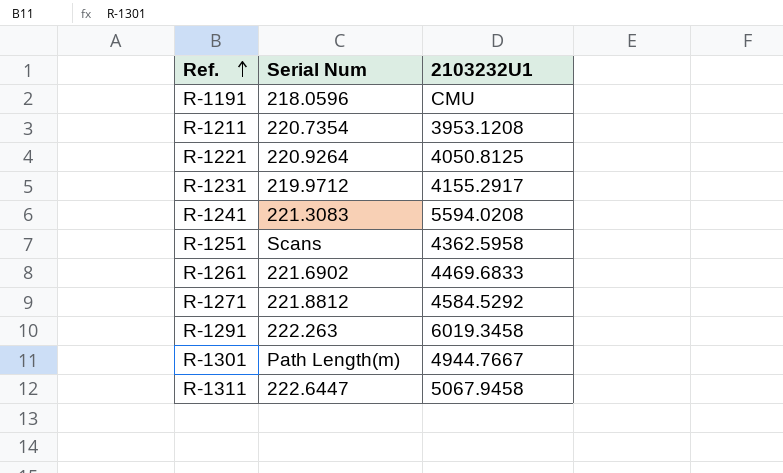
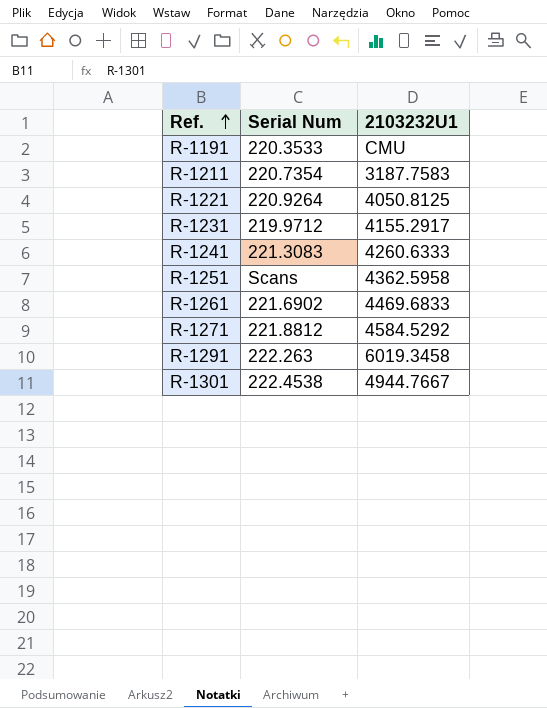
row R-1311: 222.6447 | 5067.9458 -> none
R-1191 | Serial Num: 218.0596 -> 220.3533
R-1211 | 2103232U1: 3953.1208 -> 3187.7583
R-1241 | 2103232U1: 5594.0208 -> 4260.6333
R-1301 | Serial Num: Path Length(m) -> 222.4538

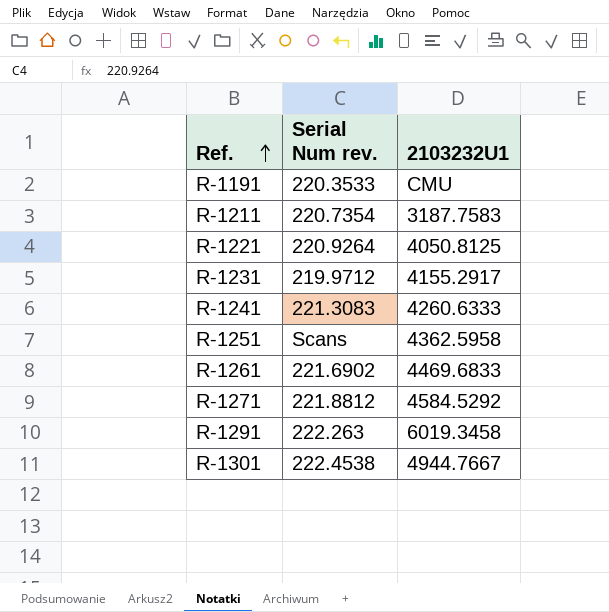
column name: Serial Num -> Serial Num rev.

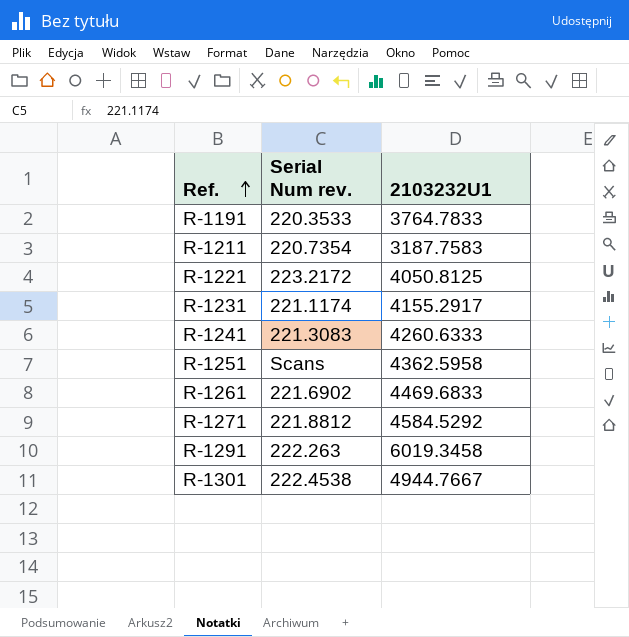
R-1191 | 2103232U1: CMU -> 3764.7833
R-1221 | Serial Num rev.: 220.9264 -> 223.2172
R-1231 | Serial Num rev.: 219.9712 -> 221.1174

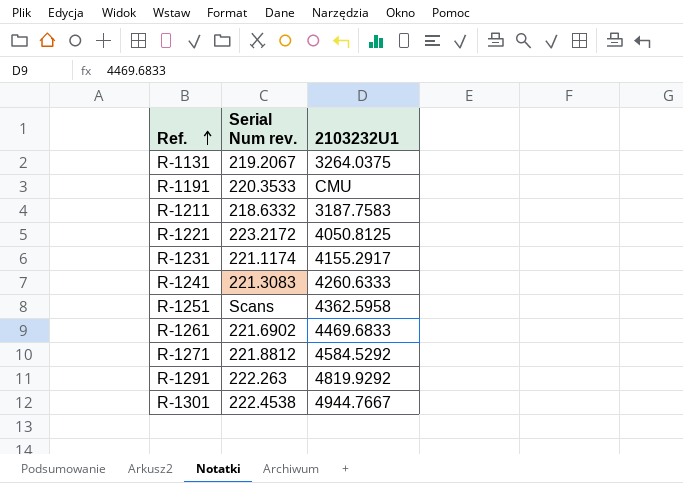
row R-1131: none -> 219.2067 | 3264.0375
R-1191 | 2103232U1: 3764.7833 -> CMU
R-1211 | Serial Num rev.: 220.7354 -> 218.6332
R-1291 | 2103232U1: 6019.3458 -> 4819.9292

